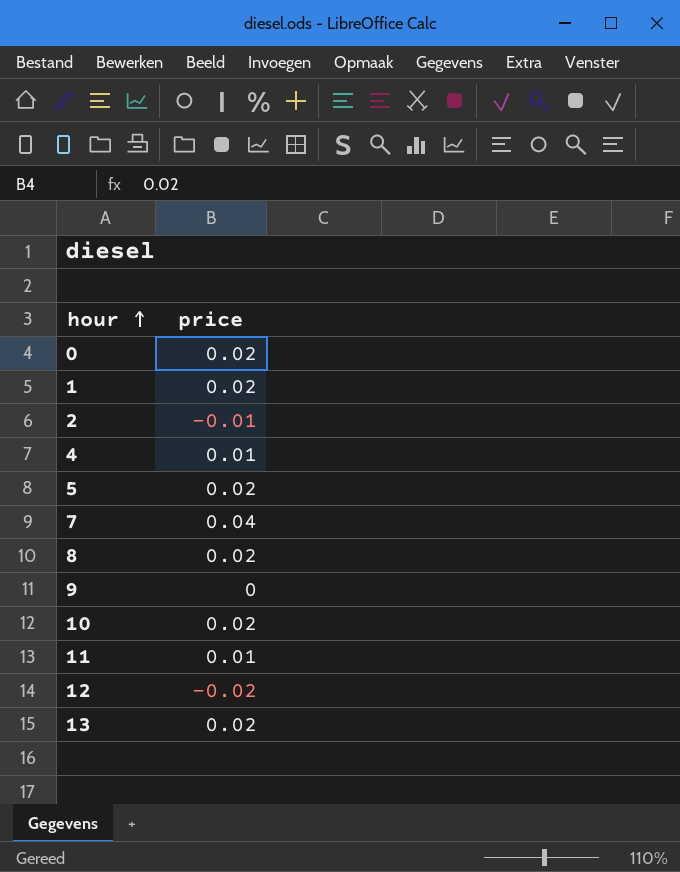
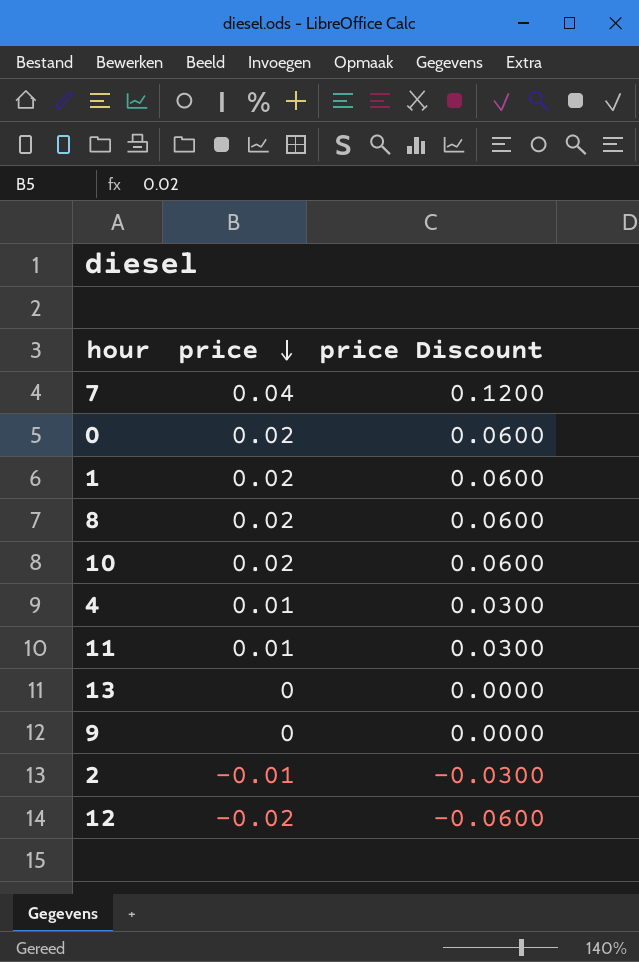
row order: hour ascending -> price descending
column price Discount | formula: none -> [price] * 3
row 5: 0.02 -> none
13 | price: 0.02 -> 0

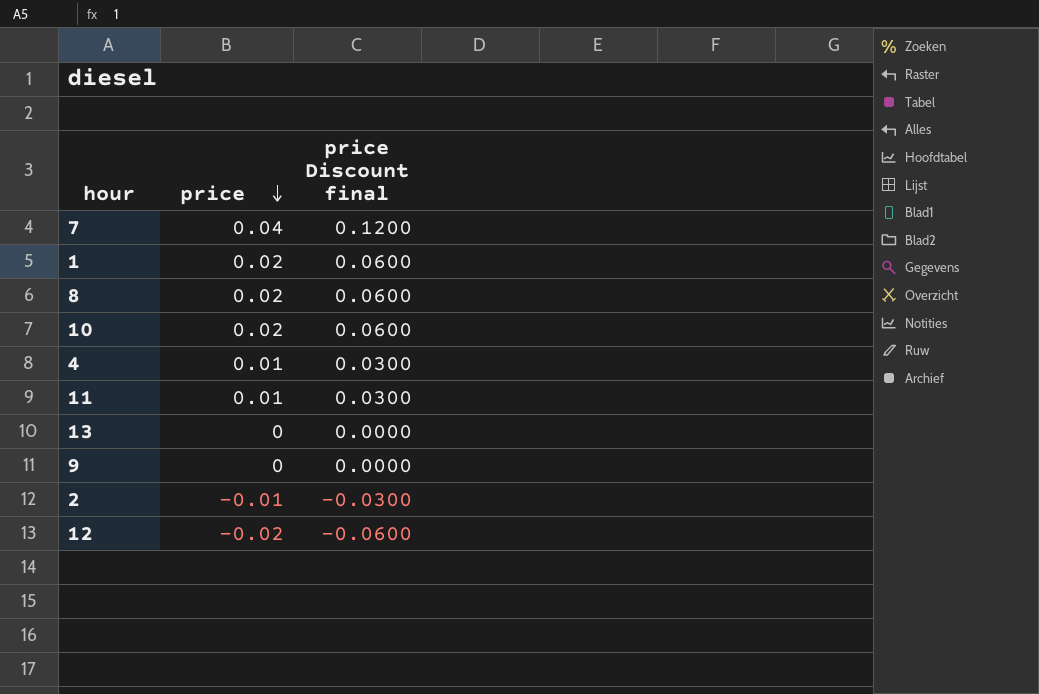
column name: price Discount -> price Discount final
row 0: 0.02 | 0.0600 -> none

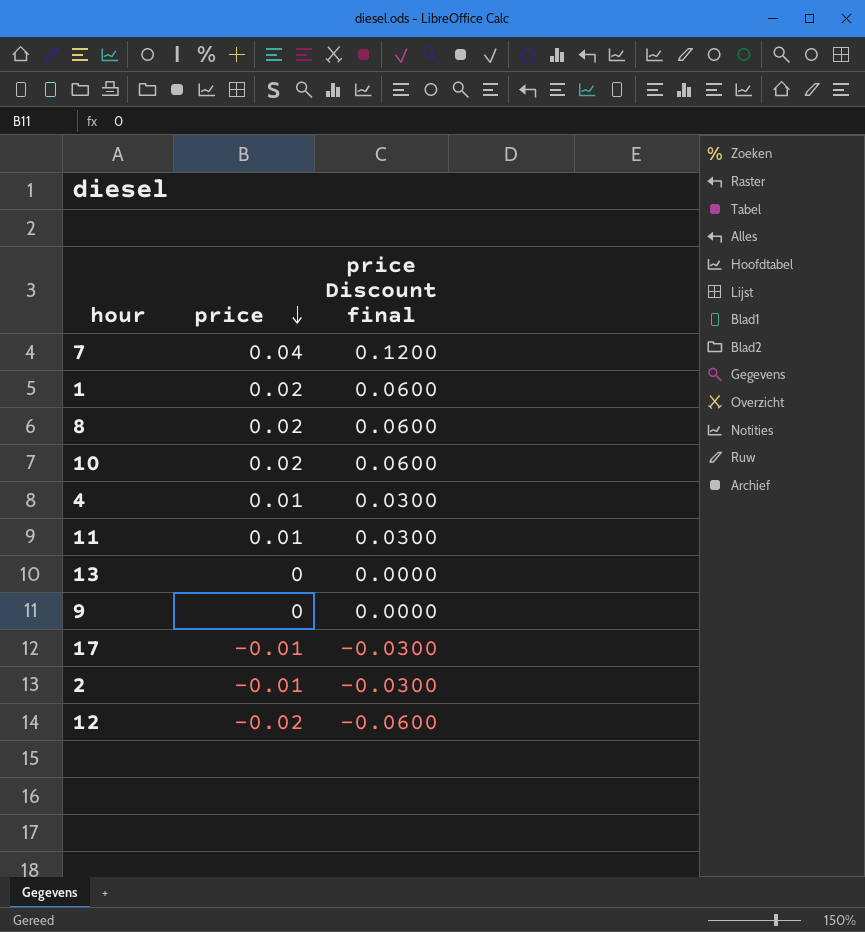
row 17: none -> -0.01 | -0.0300

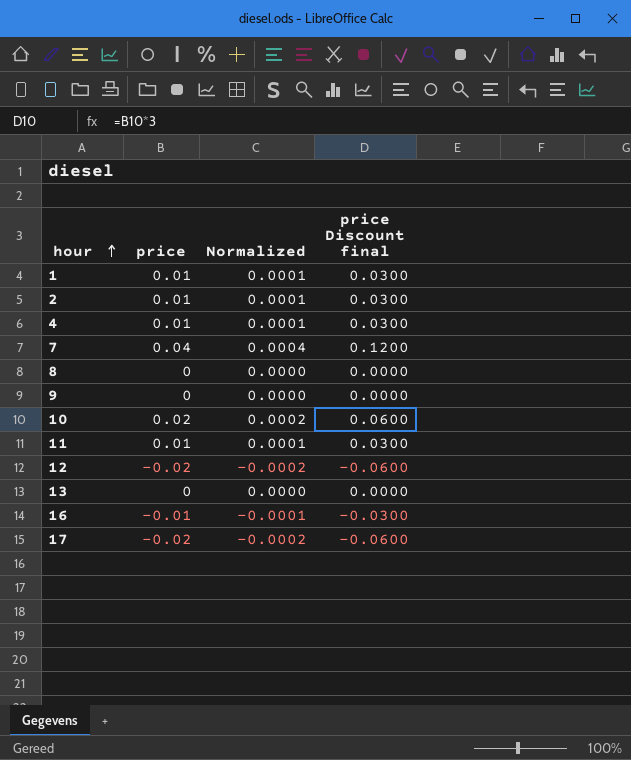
row order: price descending -> hour ascending
column Normalized | formula: none -> [price] * 0.01
1 | price: 0.02 -> 0.01
1 | price Discount final: 0.0600 -> 0.0300
2 | price: -0.01 -> 0.01
2 | price Discount final: -0.0300 -> 0.0300
8 | price: 0.02 -> 0
8 | price Discount final: 0.0600 -> 0.0000
row 16: none -> -0.01 | -0.0001 | -0.0300
17 | price: -0.01 -> -0.02
17 | price Discount final: -0.0300 -> -0.0600

